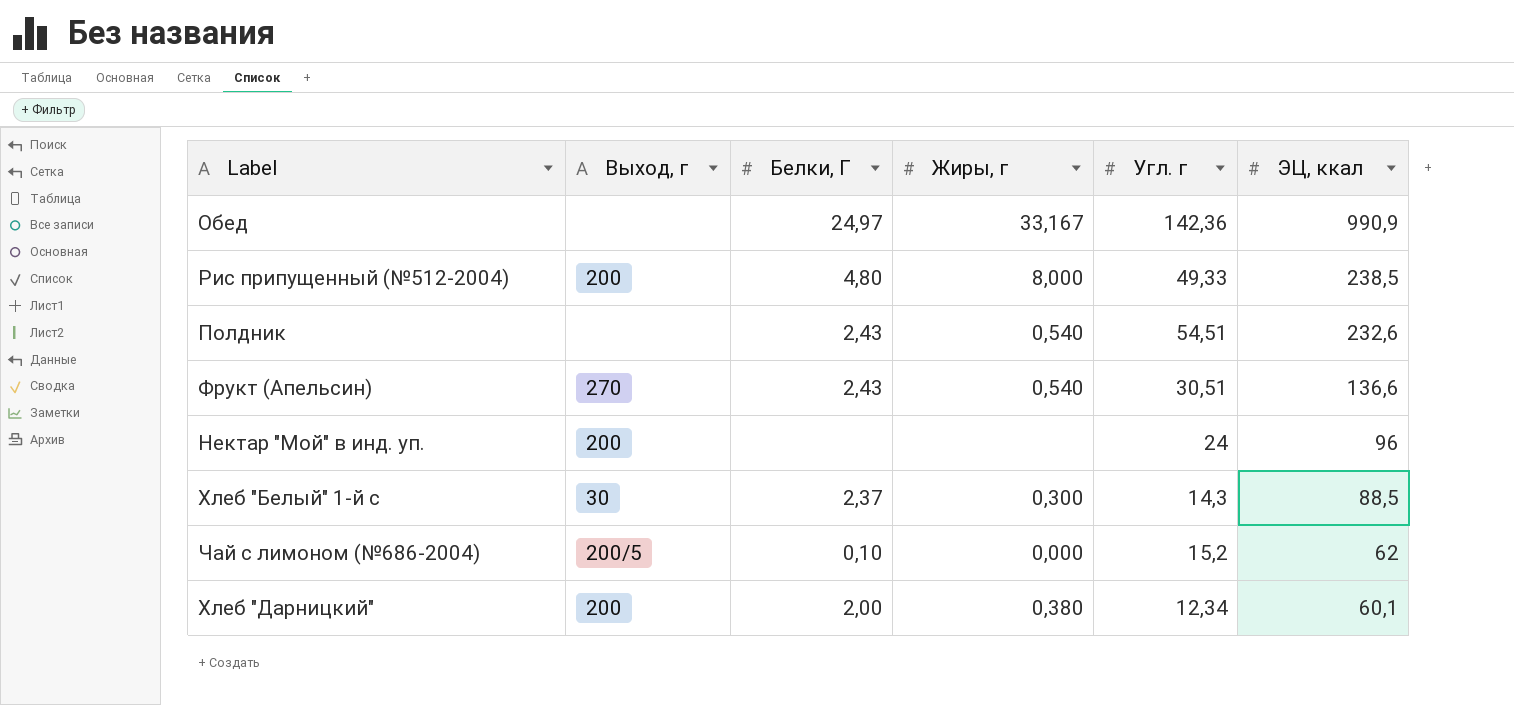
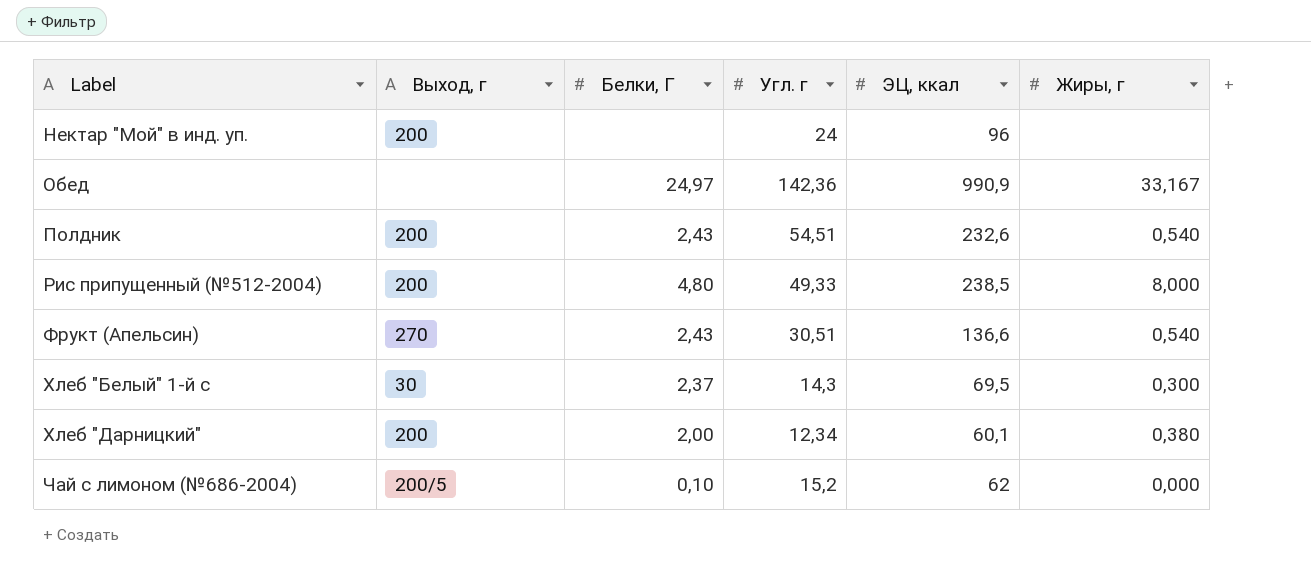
row order: ЭЦ, ккал descending -> Label ascending
column Жиры, г | position: 4 -> 6
Полдник | Выход, г: none -> 200
Хлеб "Белый" 1-й с | ЭЦ, ккал: 88,5 -> 69,5

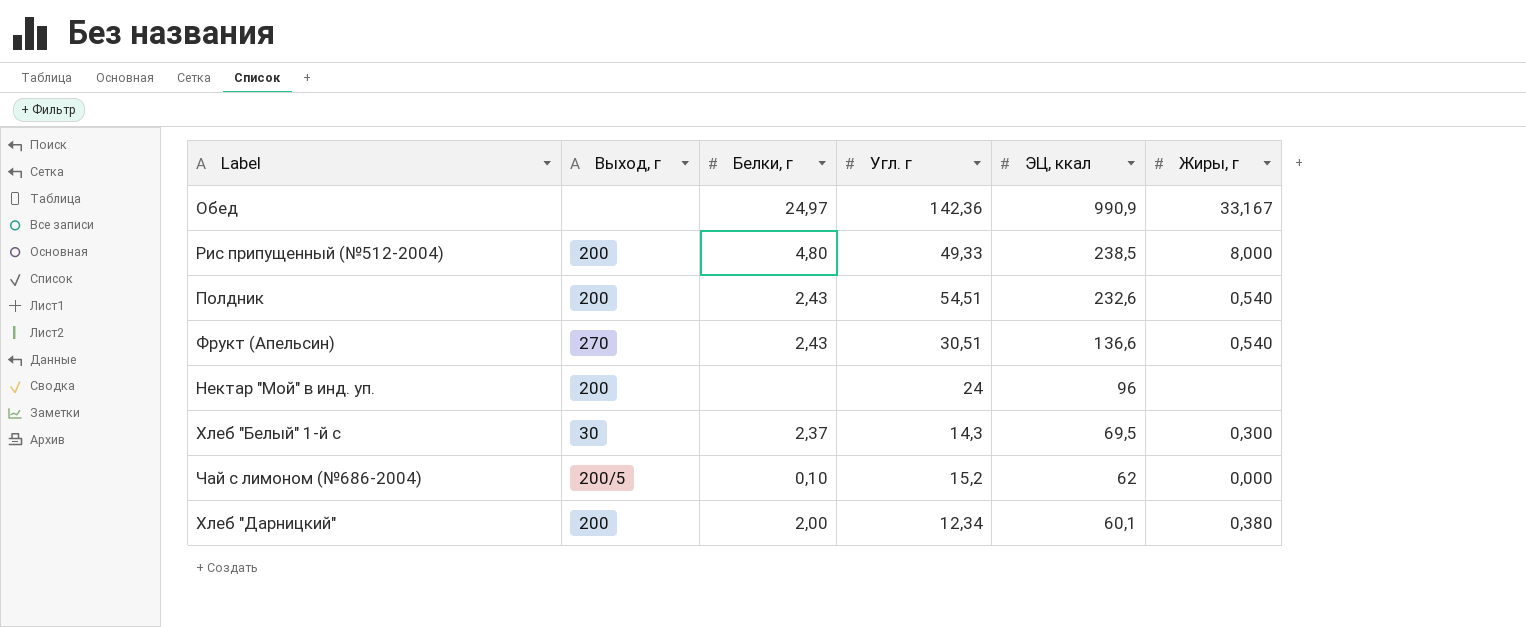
row order: Label ascending -> ЭЦ, ккал descending
column name: Белки, Г -> Белки, г

